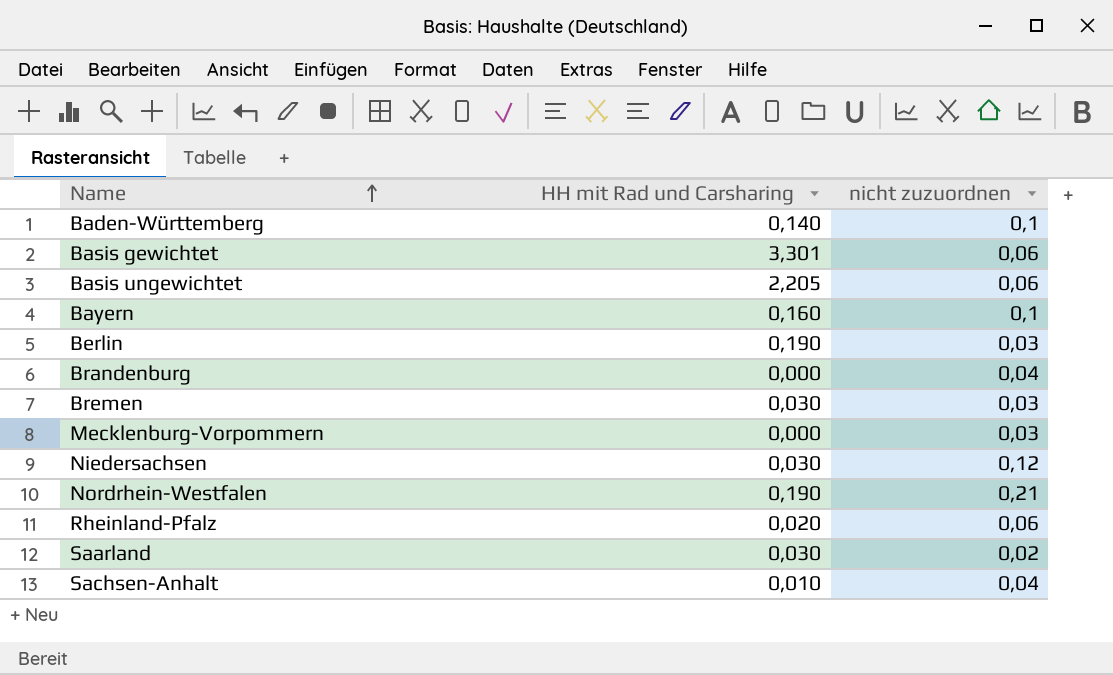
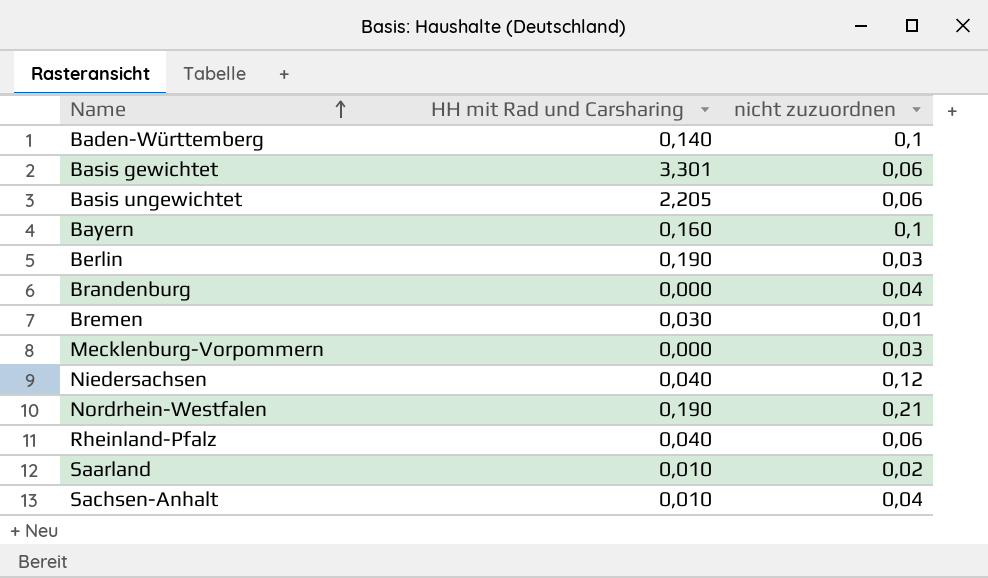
Bremen | nicht zuzuordnen: 0,03 -> 0,01
Niedersachsen | HH mit Rad und Carsharing: 0,030 -> 0,040
Rheinland-Pfalz | HH mit Rad und Carsharing: 0,020 -> 0,040
Saarland | HH mit Rad und Carsharing: 0,030 -> 0,010

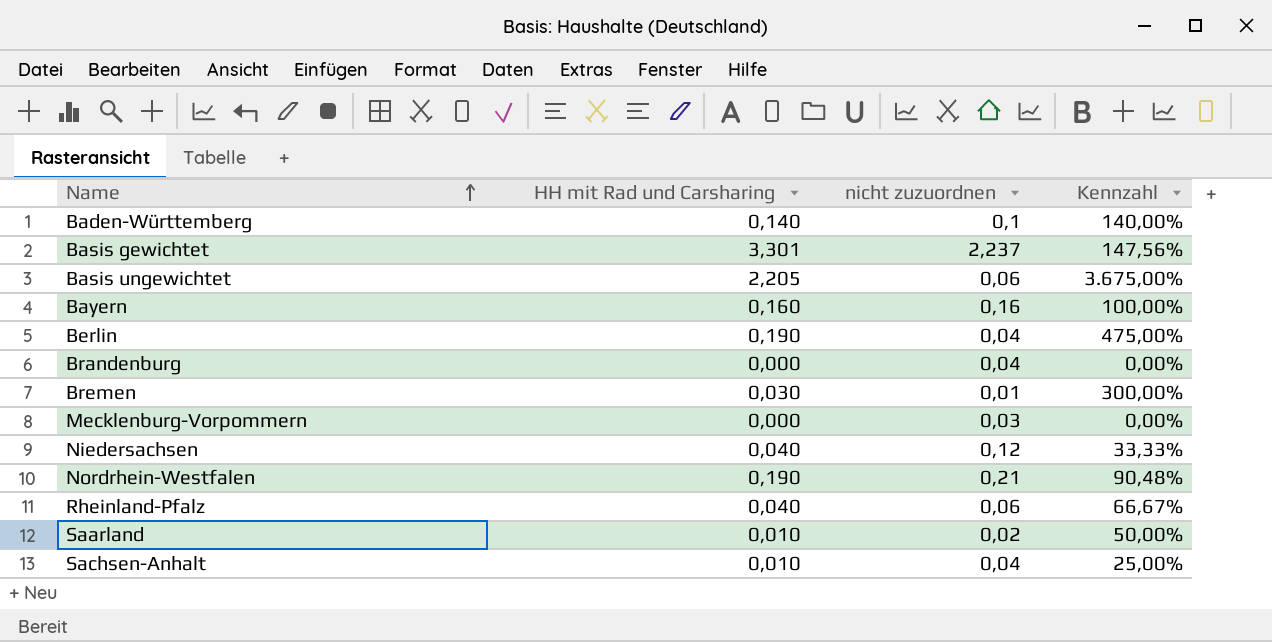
column Kennzahl | formula: none -> [HH mit Rad und Carsharing] / [nicht zuzuordnen]
Basis gewichtet | nicht zuzuordnen: 0,06 -> 2,237
Bayern | nicht zuzuordnen: 0,1 -> 0,16
Berlin | nicht zuzuordnen: 0,03 -> 0,04

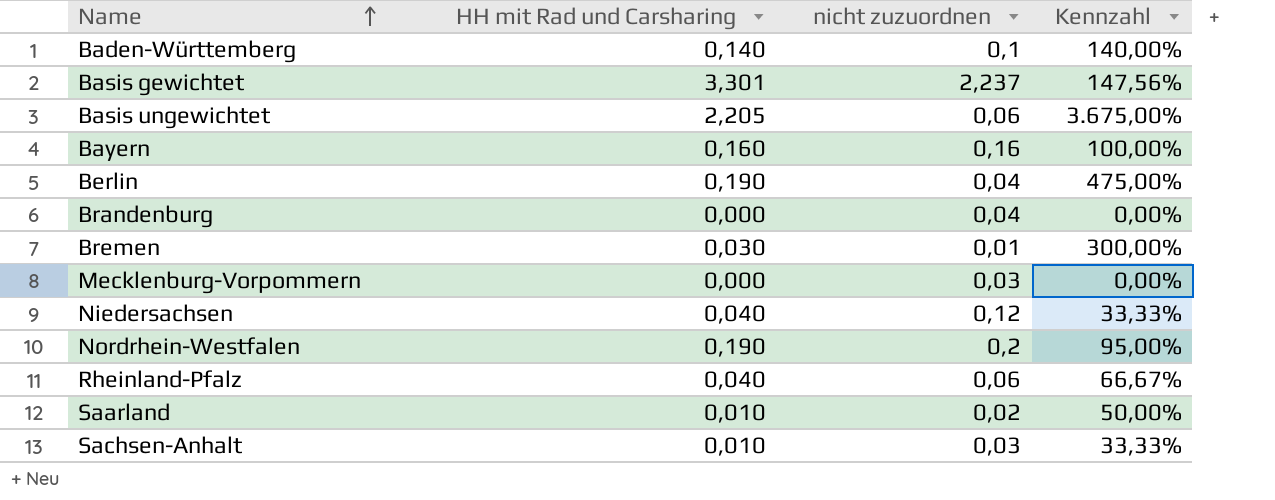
Nordrhein-Westfalen | nicht zuzuordnen: 0,21 -> 0,2
Nordrhein-Westfalen | Kennzahl: 90,48% -> 95,00%
Sachsen-Anhalt | nicht zuzuordnen: 0,04 -> 0,03
Sachsen-Anhalt | Kennzahl: 25,00% -> 33,33%

